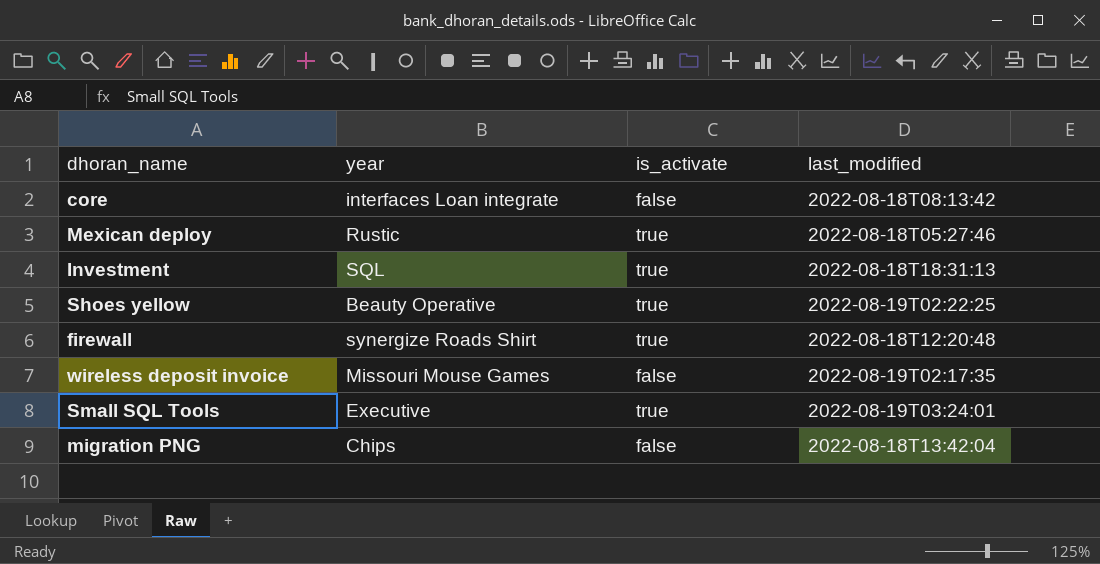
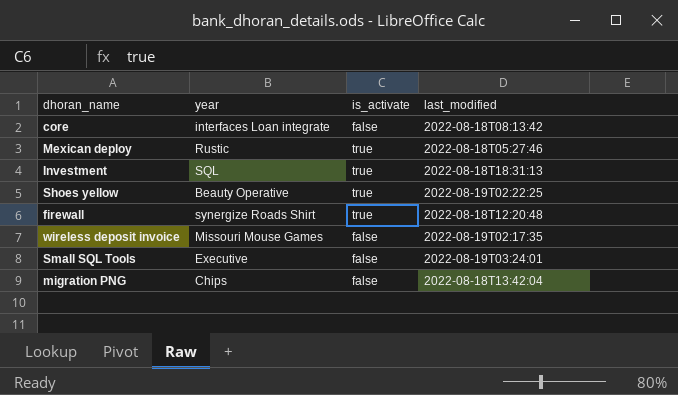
Small SQL Tools | is_activate: true -> false

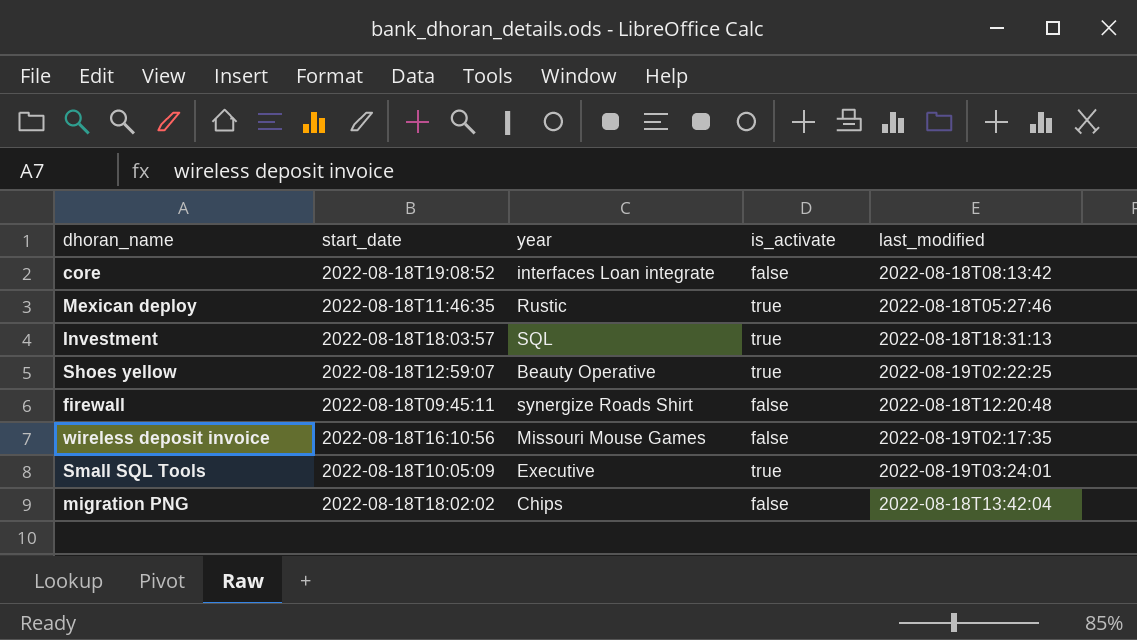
column start_date | position: none -> 2
firewall | is_activate: true -> false
Small SQL Tools | is_activate: false -> true

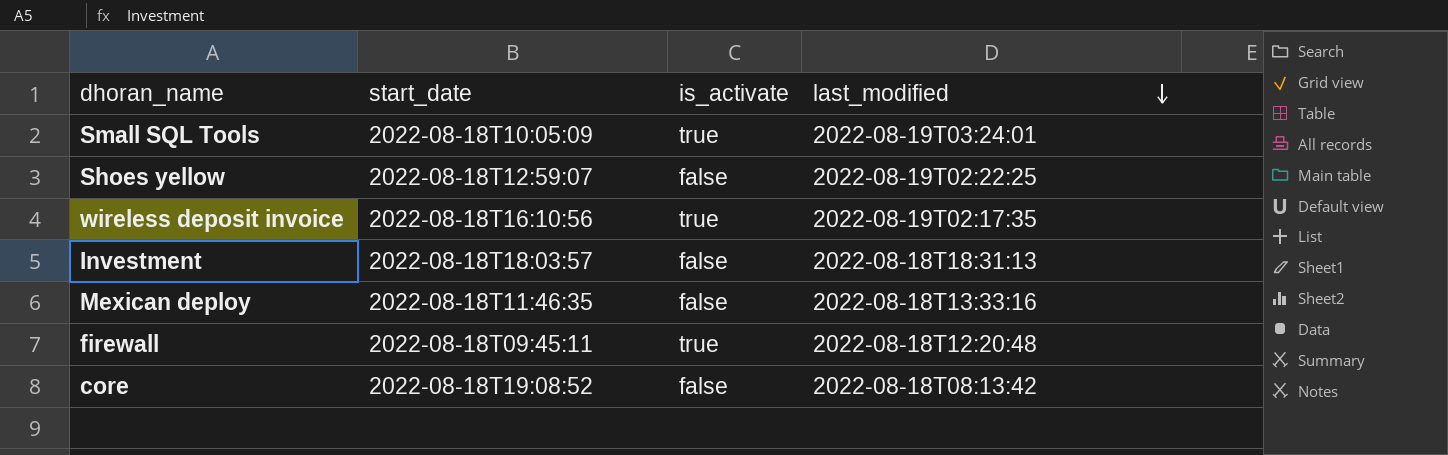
row order: none -> last_modified descending
column year | position: 3 -> none
row migration PNG: 2022-08-18T18:02:02 | Chips | false | 2022-08-18T13:42:04 -> none
Shoes yellow | is_activate: true -> false
wireless deposit invoice | is_activate: false -> true
Investment | is_activate: true -> false
Mexican deploy | is_activate: true -> false
Mexican deploy | last_modified: 2022-08-18T05:27:46 -> 2022-08-18T13:33:16
firewall | is_activate: false -> true

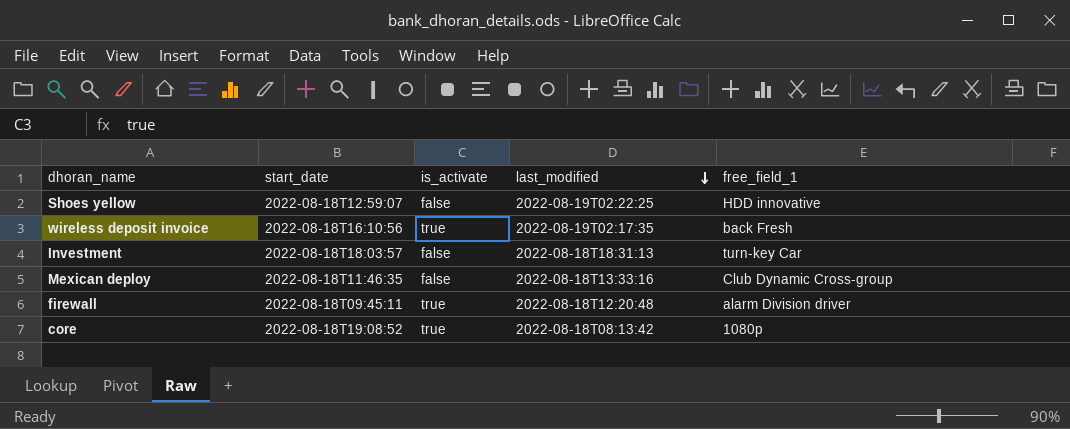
column free_field_1 | position: none -> 5
row Small SQL Tools: 2022-08-18T10:05:09 | true | 2022-08-19T03:24:01 -> none
core | is_activate: false -> true

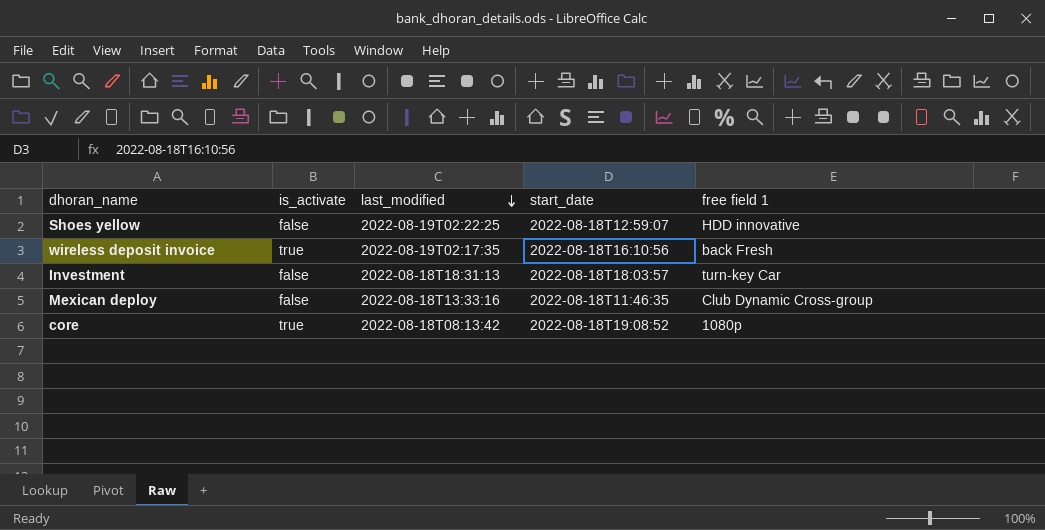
column start_date | position: 2 -> 4
column name: free_field_1 -> free field 1
row firewall: 2022-08-18T09:45:11 | true | 2022-08-18T12:20:48 | alarm Division driver -> none

